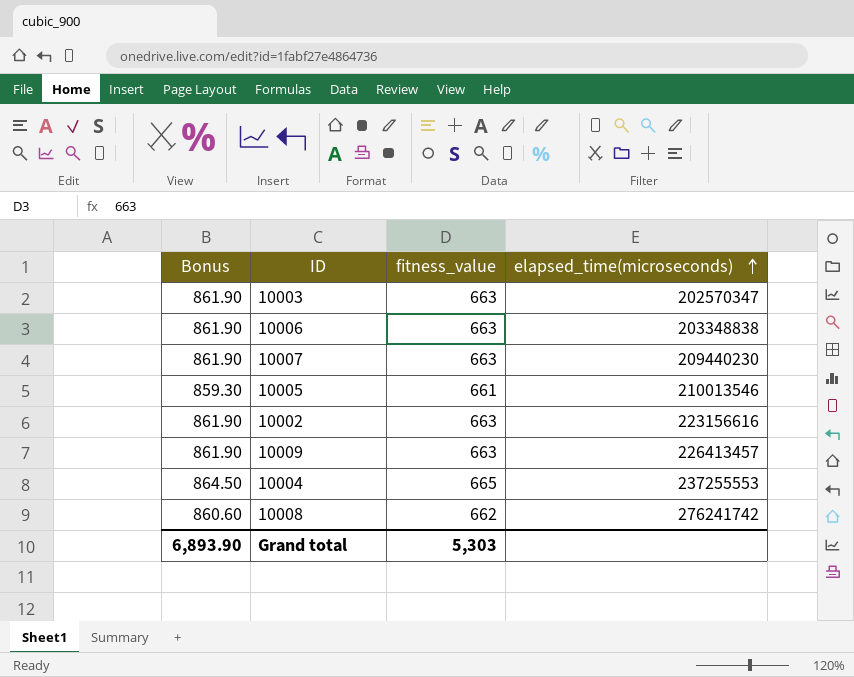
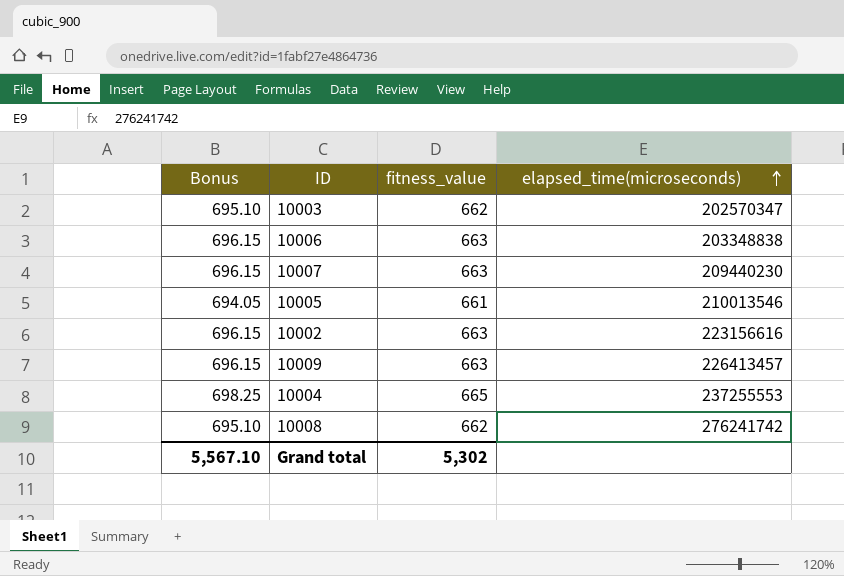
column Bonus | formula: [fitness_value] * 1.3 -> [fitness_value] * 1.05
10003 | fitness_value: 663 -> 662
Grand total | Bonus: 6,893.90 -> 5,567.10
Grand total | fitness_value: 5,303 -> 5,302

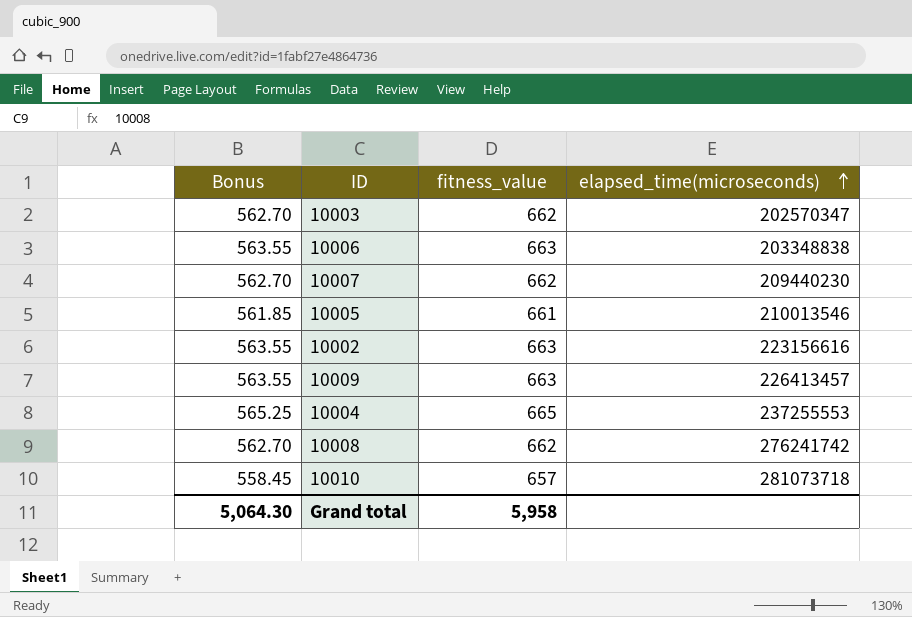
column Bonus | formula: [fitness_value] * 1.05 -> [fitness_value] * 0.85
10007 | fitness_value: 663 -> 662
row 10010: none -> 558.45 | 657 | 281073718
Grand total | Bonus: 5,567.10 -> 5,064.30
Grand total | fitness_value: 5,302 -> 5,958

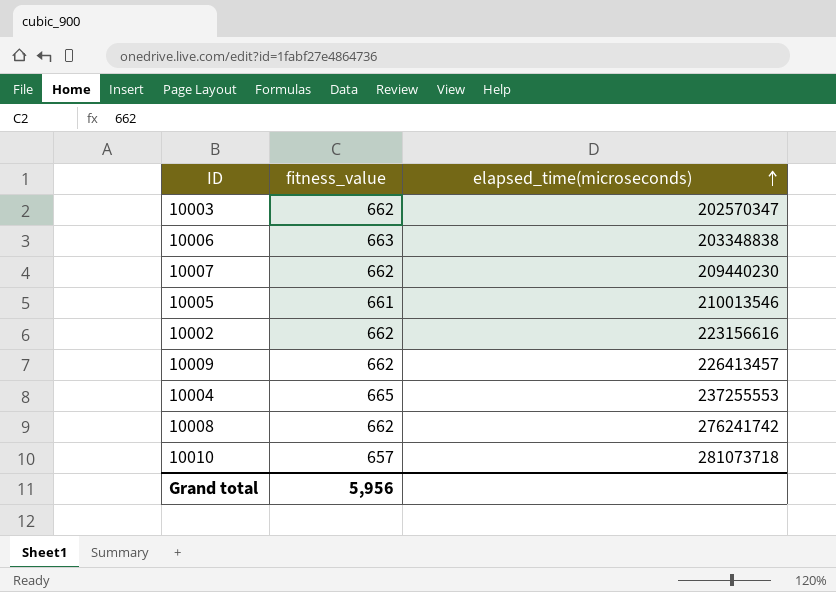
column Bonus | formula: [fitness_value] * 0.85 -> none
10002 | fitness_value: 663 -> 662
10009 | fitness_value: 663 -> 662
Grand total | fitness_value: 5,958 -> 5,956

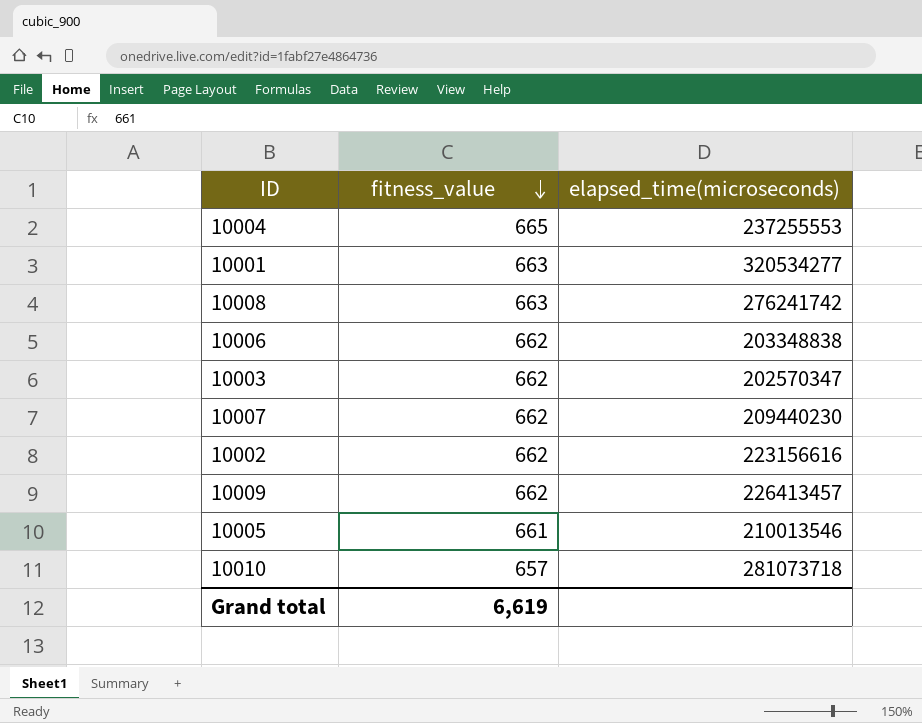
row order: elapsed_time(microseconds) ascending -> fitness_value descending
row 10001: none -> 663 | 320534277
10008 | fitness_value: 662 -> 663
10006 | fitness_value: 663 -> 662
Grand total | fitness_value: 5,956 -> 6,619

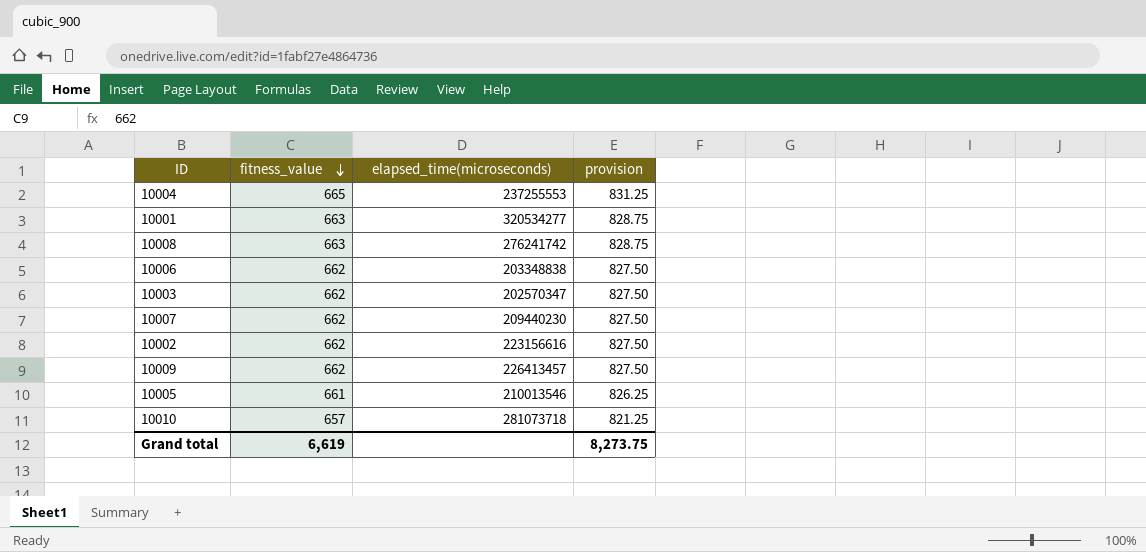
column provision | formula: none -> [fitness_value] * 1.25

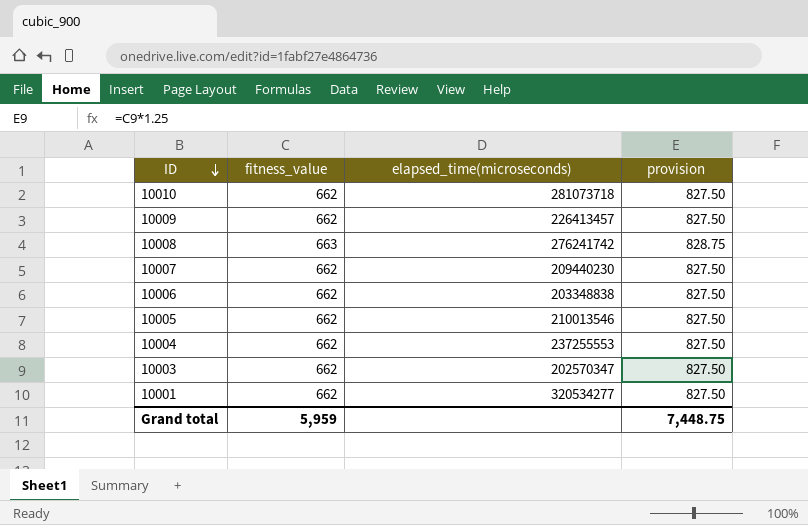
row order: fitness_value descending -> ID descending
row 10002: 662 | 223156616 | 827.50 -> none
10010 | fitness_value: 657 -> 662
10010 | provision: 821.25 -> 827.50
10005 | fitness_value: 661 -> 662
10005 | provision: 826.25 -> 827.50
10004 | fitness_value: 665 -> 662
10004 | provision: 831.25 -> 827.50
10001 | fitness_value: 663 -> 662
10001 | provision: 828.75 -> 827.50
Grand total | fitness_value: 6,619 -> 5,959
Grand total | provision: 8,273.75 -> 7,448.75

